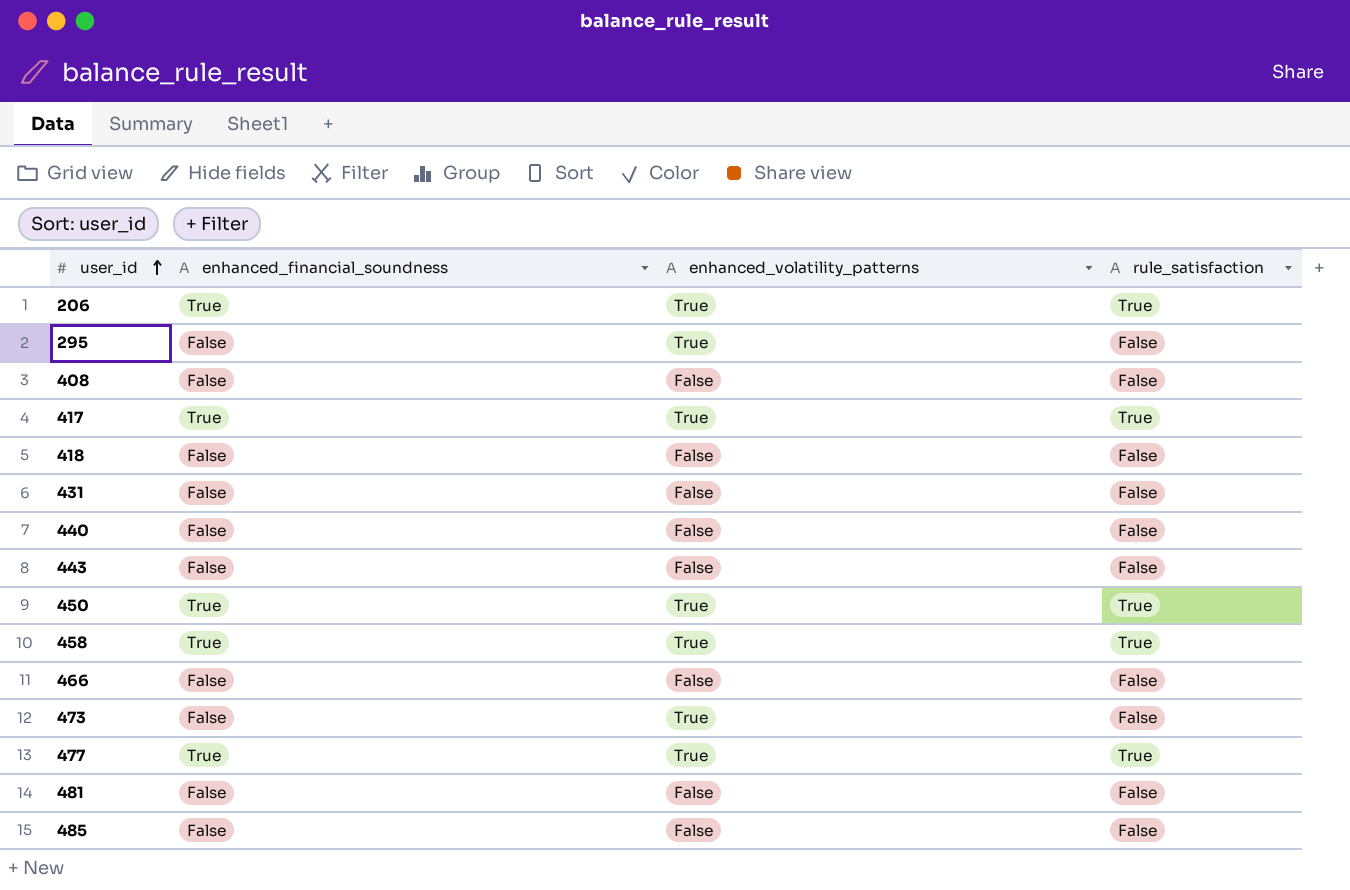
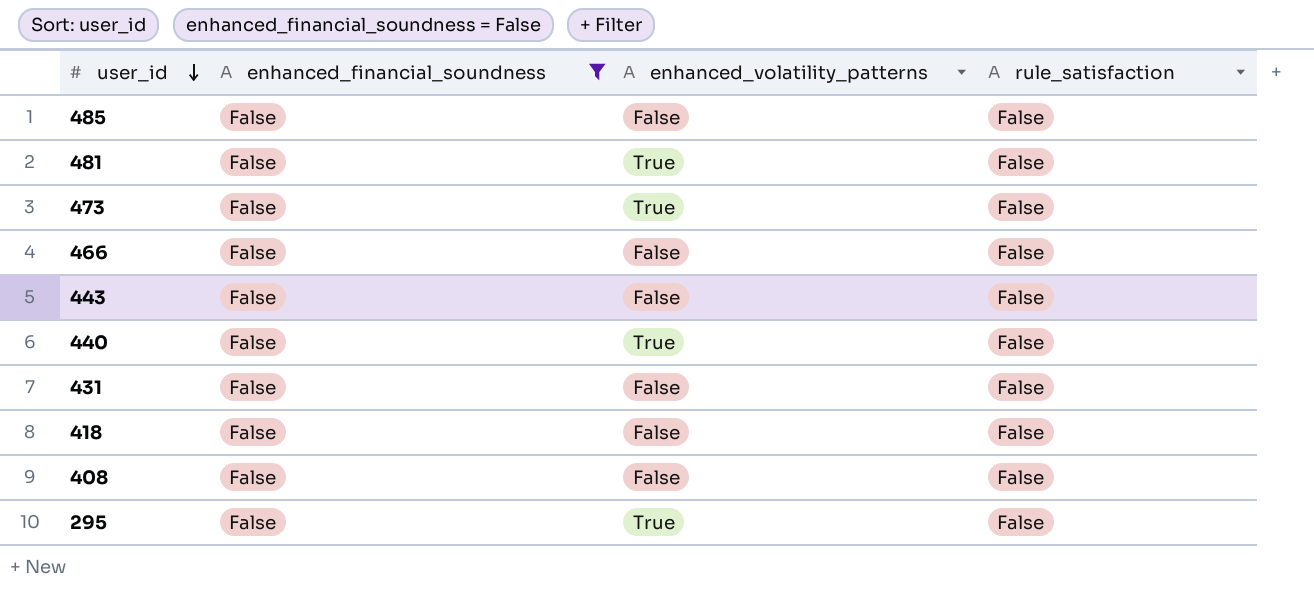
filter: none -> enhanced_financial_soundness = False
row order: user_id ascending -> user_id descending
481 | enhanced_volatility_patterns: False -> True
440 | enhanced_volatility_patterns: False -> True

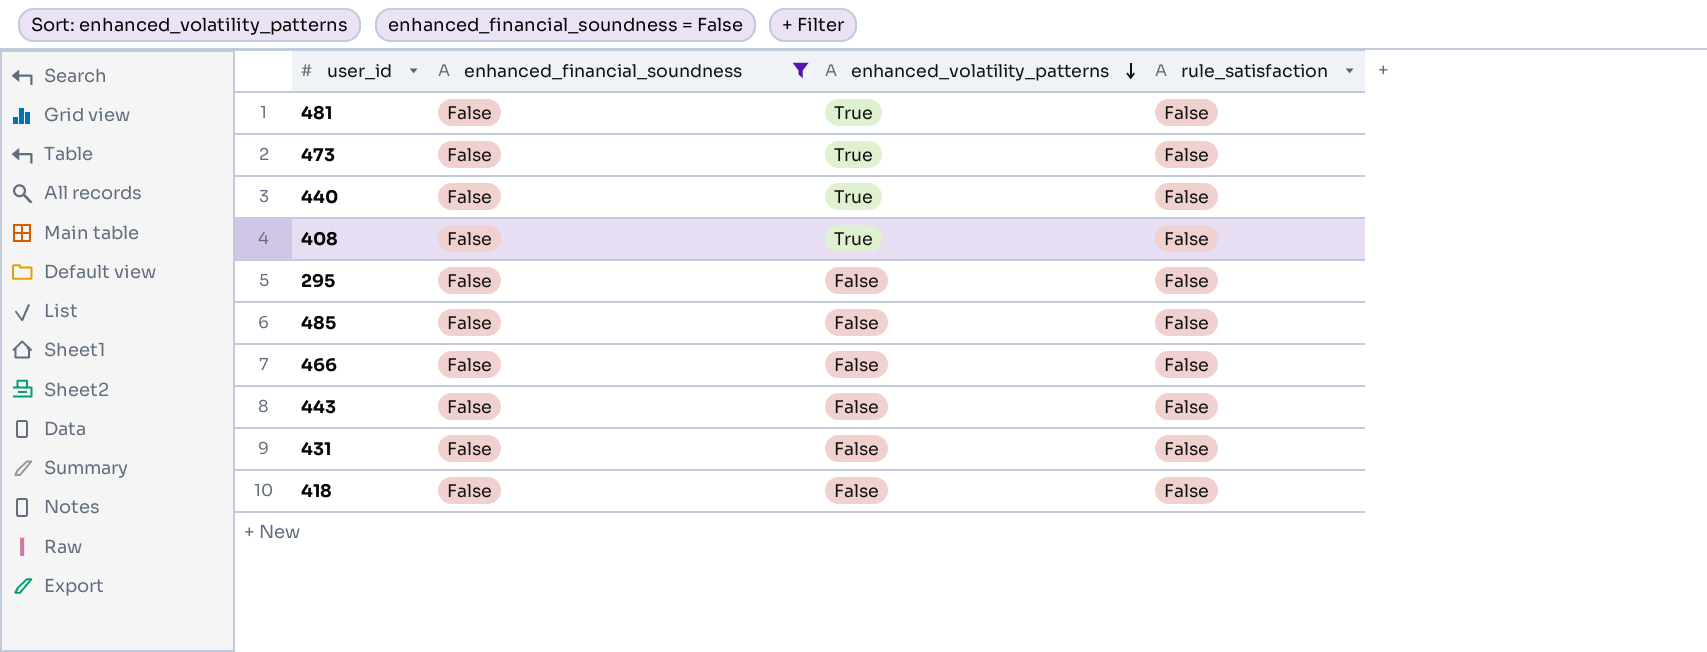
row order: user_id descending -> enhanced_volatility_patterns descending
408 | enhanced_volatility_patterns: False -> True
295 | enhanced_volatility_patterns: True -> False

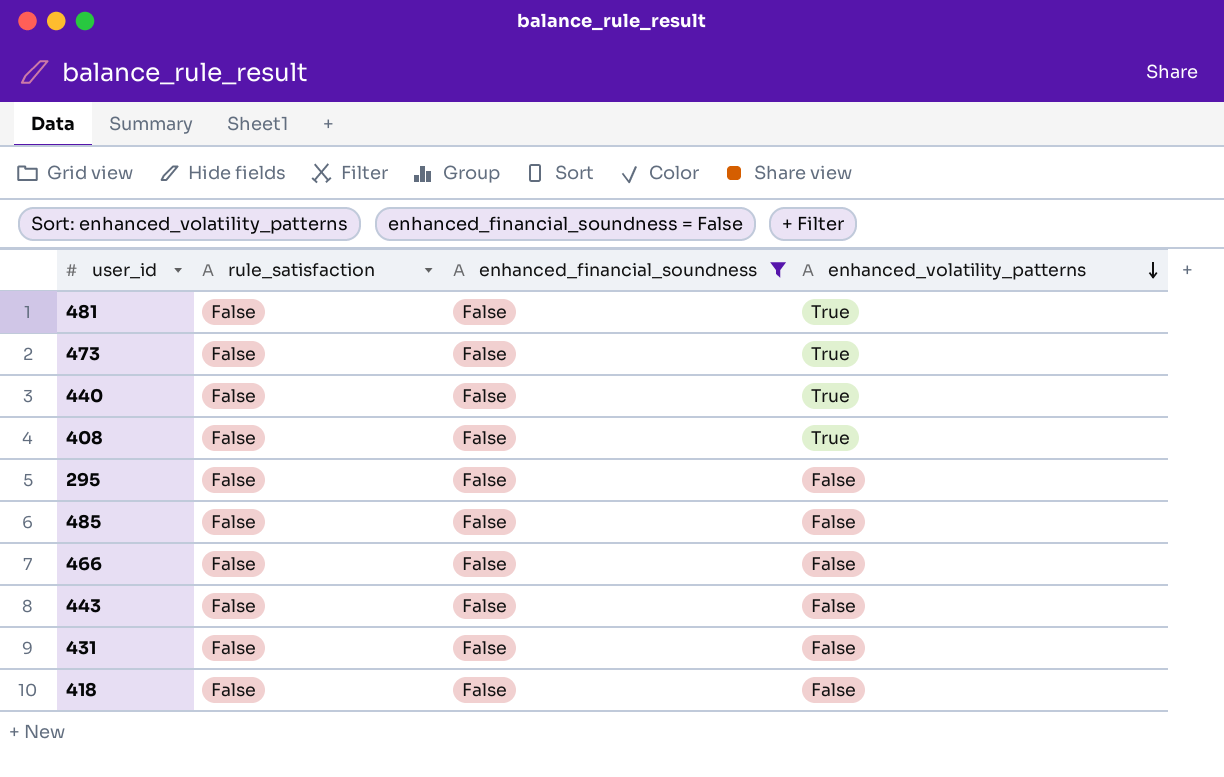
column rule_satisfaction | position: 4 -> 2

